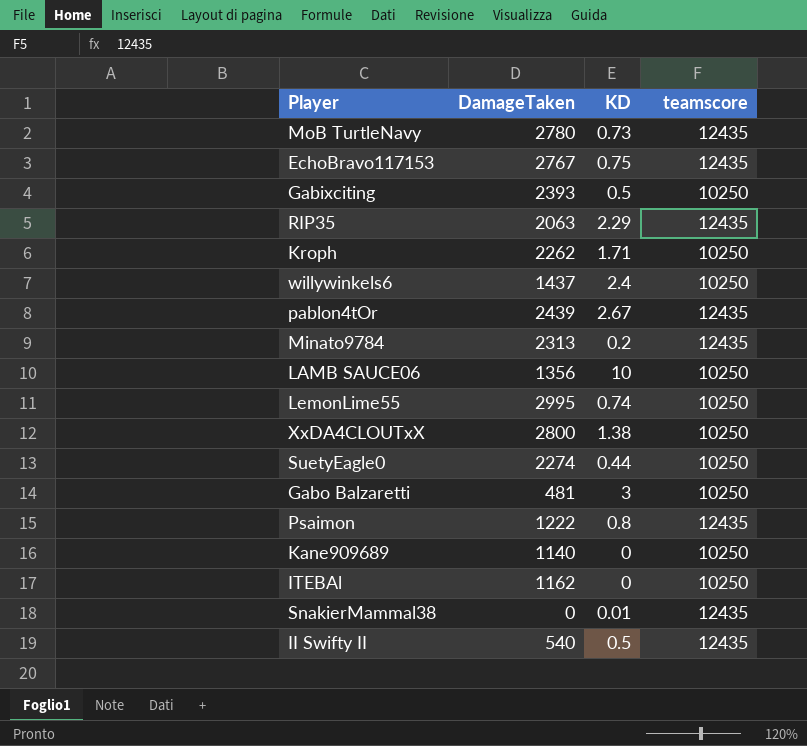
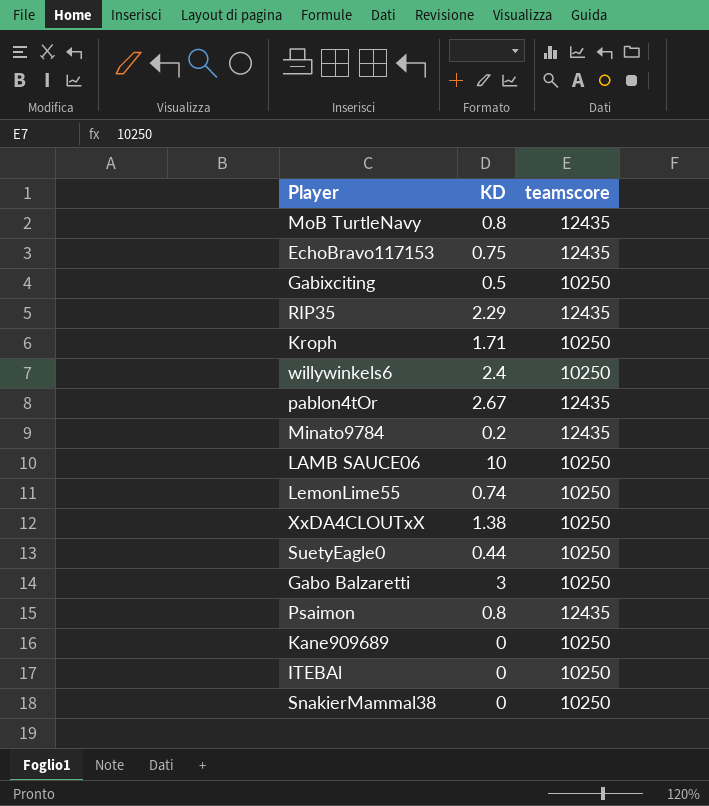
column DamageTaken | position: 2 -> none
row II Swifty II: 540 | 0.5 | 12435 -> none
MoB TurtleNavy | KD: 0.73 -> 0.8
SnakierMammal38 | KD: 0.01 -> 0
SnakierMammal38 | teamscore: 12435 -> 10250

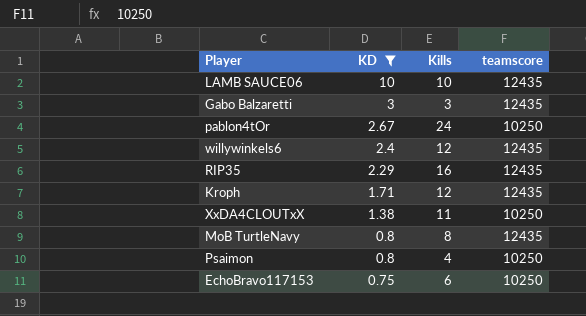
filter: none -> KD >= 0.75
row order: none -> KD descending
column Kills | position: none -> 3
LAMB SAUCE06 | teamscore: 10250 -> 12435
Gabo Balzaretti | teamscore: 10250 -> 12435
pablon4tOr | teamscore: 12435 -> 10250
willywinkels6 | teamscore: 10250 -> 12435
Kroph | teamscore: 10250 -> 12435
Psaimon | teamscore: 12435 -> 10250
EchoBravo117153 | teamscore: 12435 -> 10250

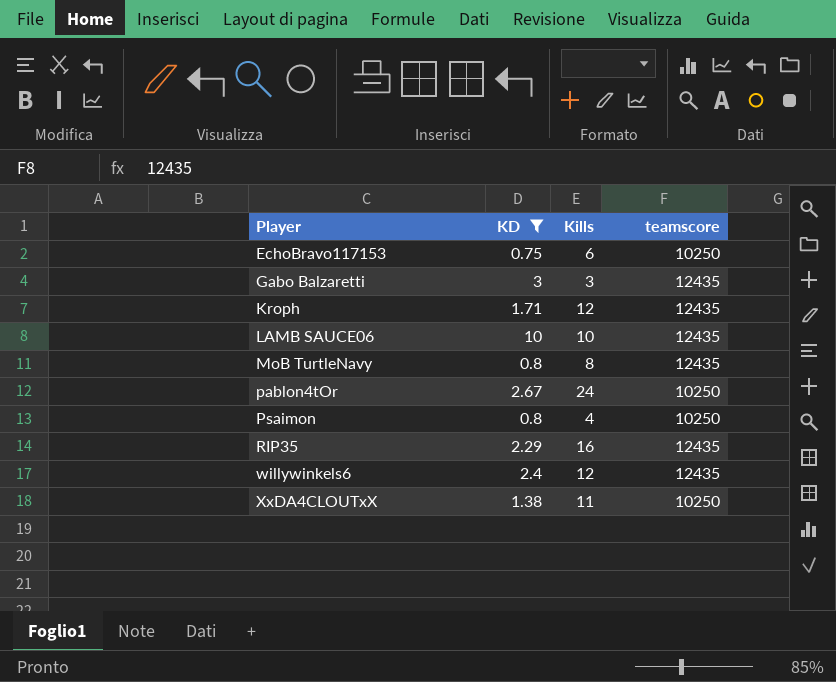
row order: KD descending -> Player ascending

